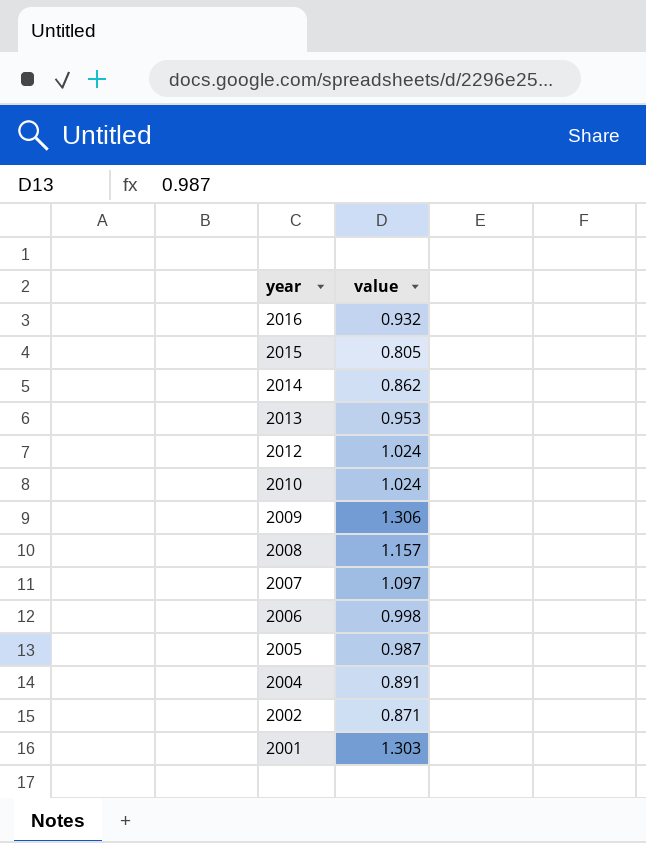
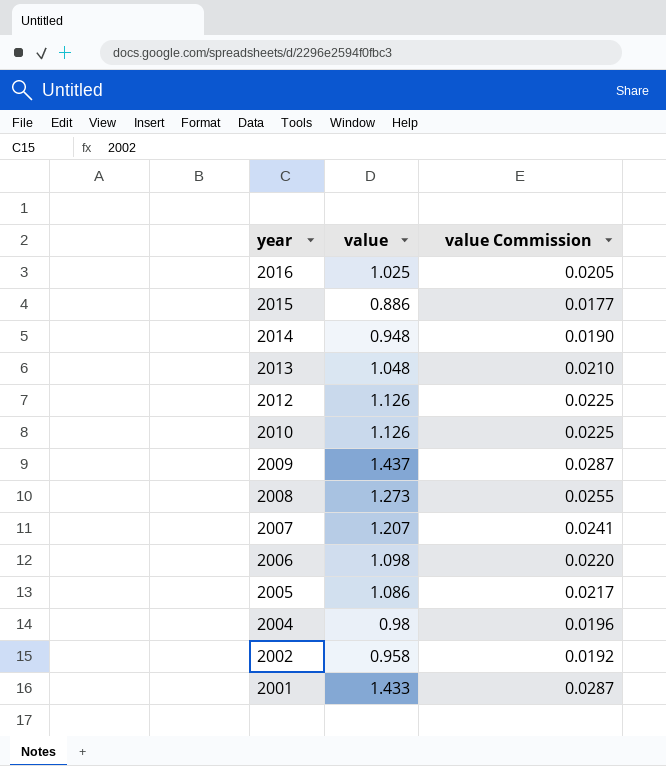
column value Commission | formula: none -> [value] * 0.02
2016 | value: 0.932 -> 1.025
2015 | value: 0.805 -> 0.886
2014 | value: 0.862 -> 0.948
2013 | value: 0.953 -> 1.048
2012 | value: 1.024 -> 1.126
2010 | value: 1.024 -> 1.126
2009 | value: 1.306 -> 1.437
2008 | value: 1.157 -> 1.273
2007 | value: 1.097 -> 1.207
2006 | value: 0.998 -> 1.098
2005 | value: 0.987 -> 1.086
2004 | value: 0.891 -> 0.98
2002 | value: 0.871 -> 0.958
2001 | value: 1.303 -> 1.433

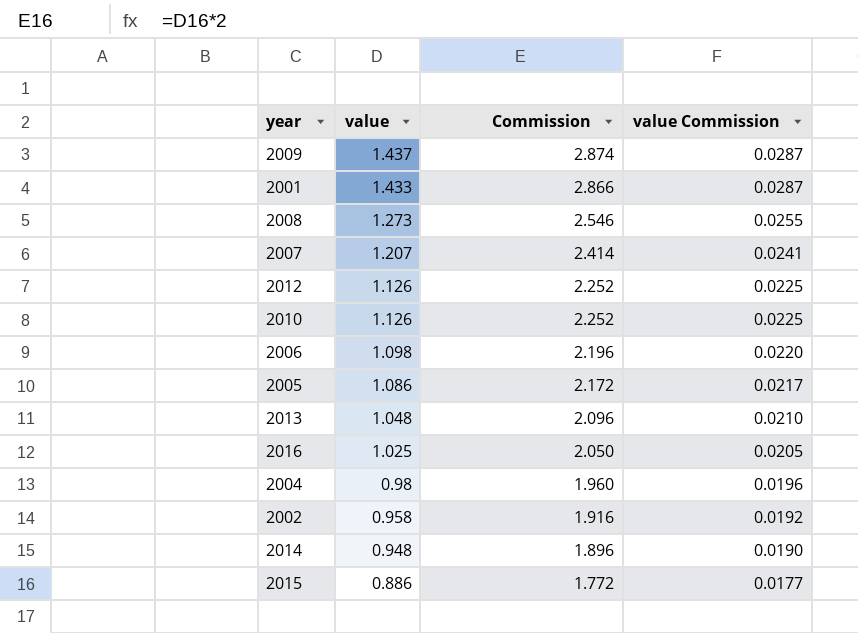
row order: year descending -> value descending
column Commission | formula: none -> [value] * 2

